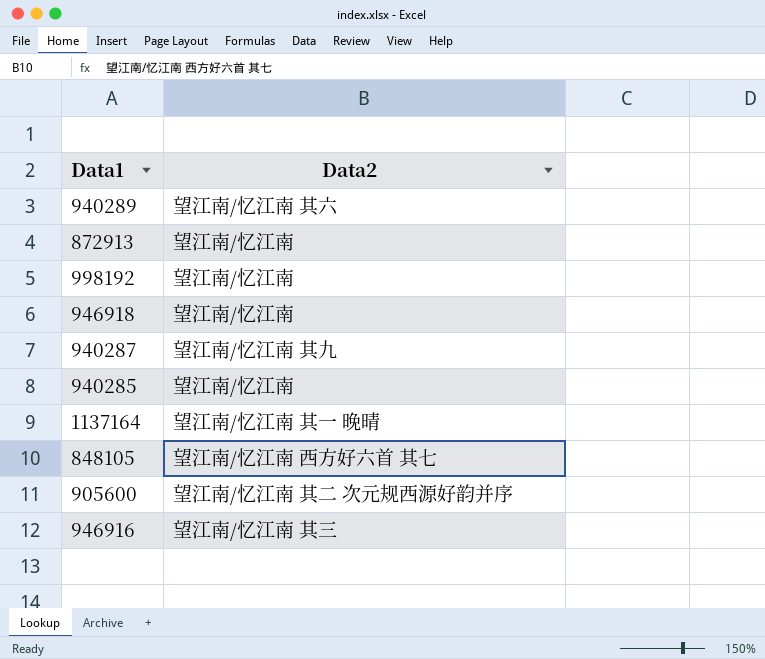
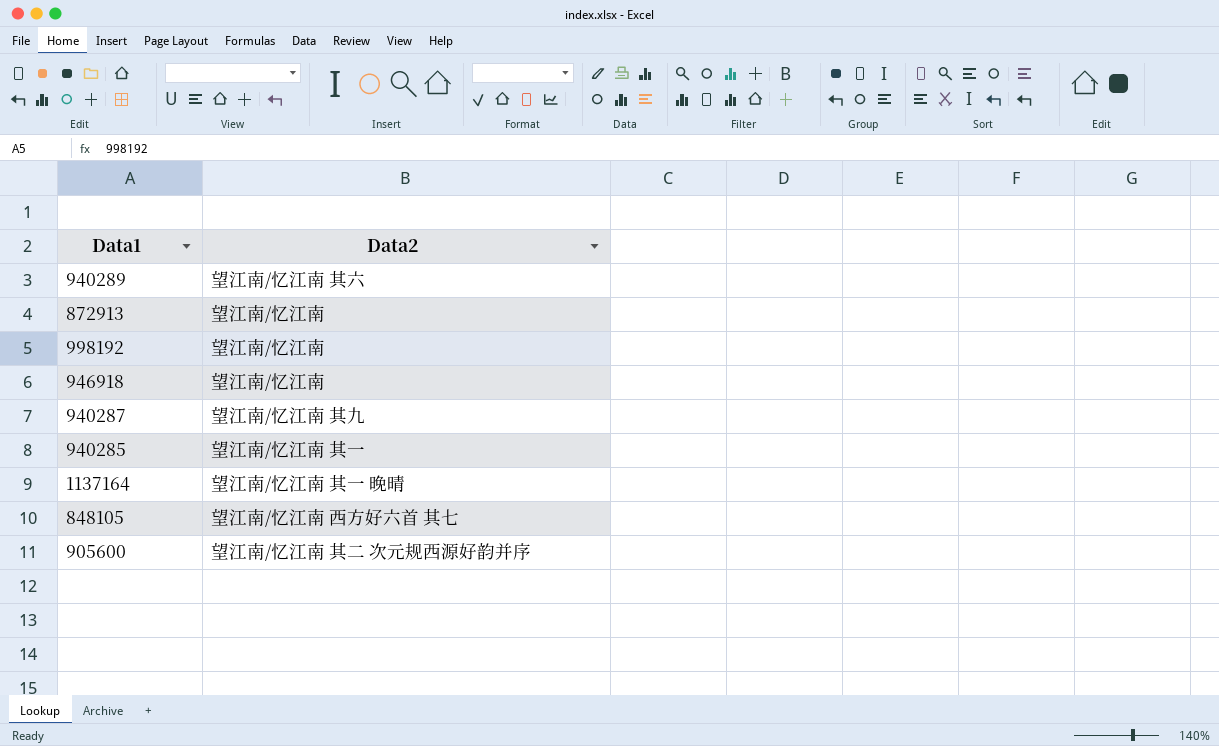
row 946916: 望江南/忆江南 其三 -> none
940285 | Data2: 望江南/忆江南 -> 望江南/忆江南 其一

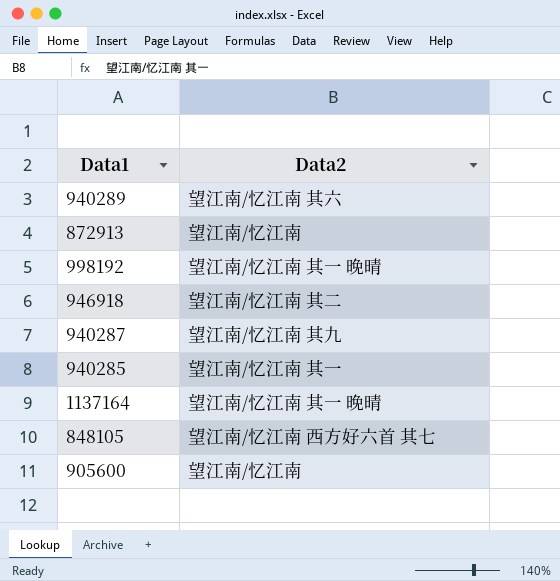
998192 | Data2: 望江南/忆江南 -> 望江南/忆江南 其一 晚晴
946918 | Data2: 望江南/忆江南 -> 望江南/忆江南 其二
905600 | Data2: 望江南/忆江南 其二 次元规西源好韵并序 -> 望江南/忆江南

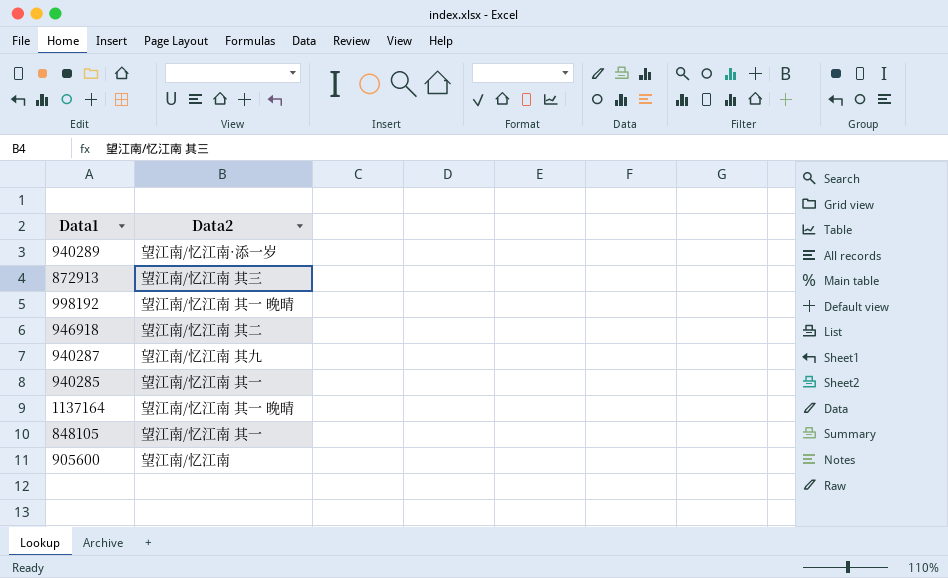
940289 | Data2: 望江南/忆江南 其六 -> 望江南/忆江南·添一岁
872913 | Data2: 望江南/忆江南 -> 望江南/忆江南 其三
848105 | Data2: 望江南/忆江南 西方好六首 其七 -> 望江南/忆江南 其一

